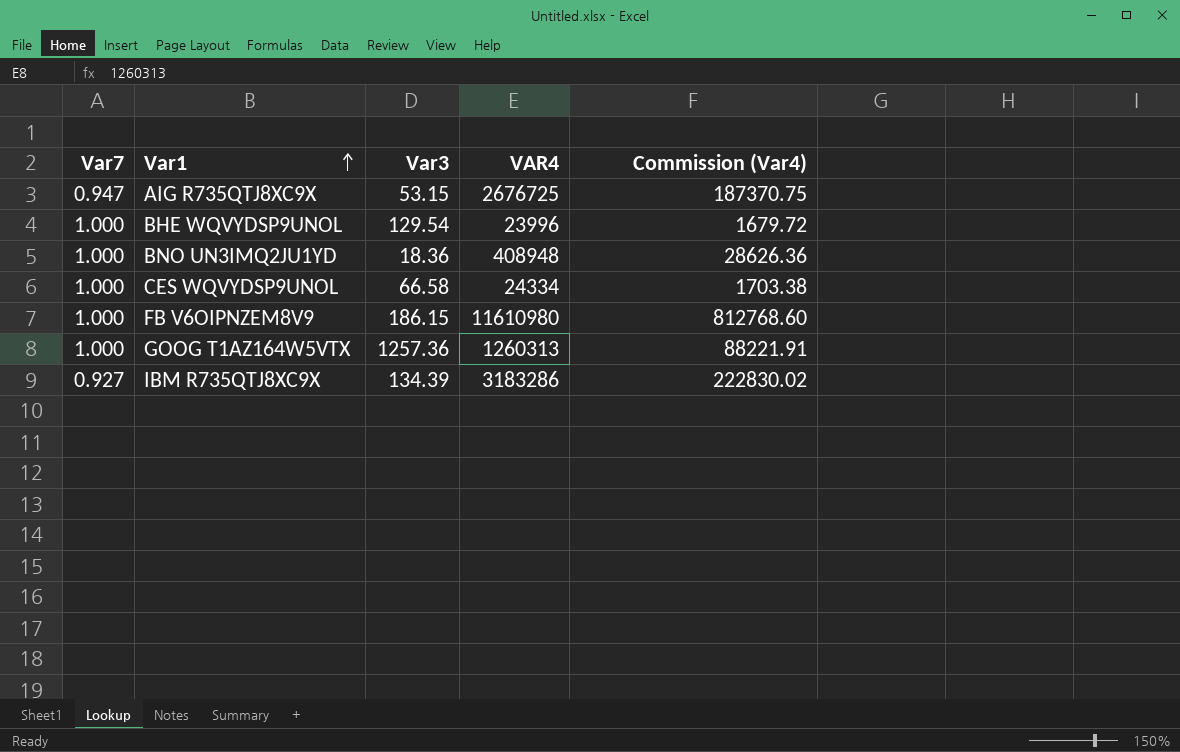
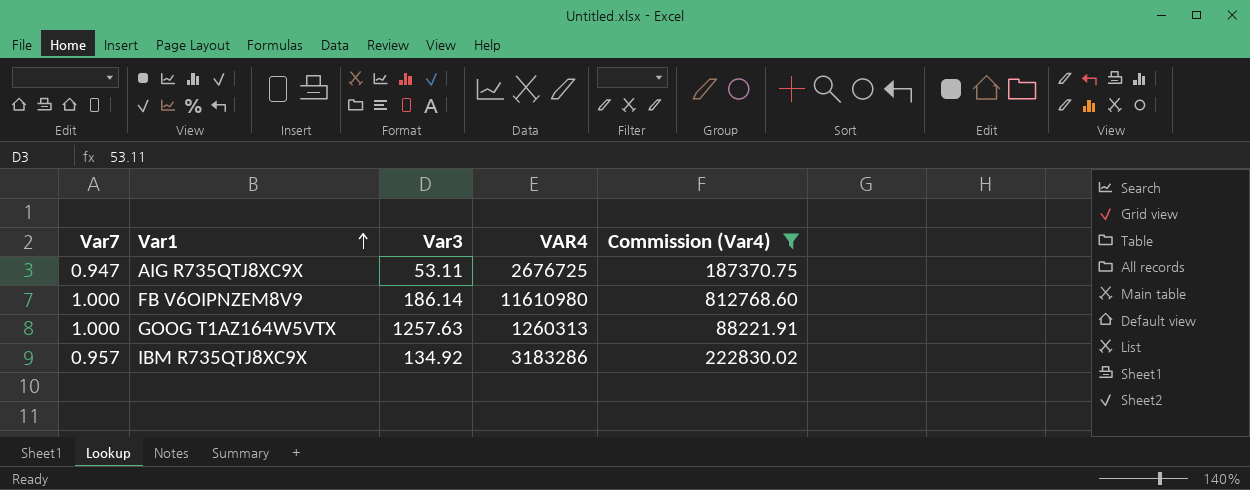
filter: none -> Commission (Var4) >= 88221.91
AIG R735QTJ8XC9X | Var3: 53.15 -> 53.11
FB V6OIPNZEM8V9 | Var3: 186.15 -> 186.14
GOOG T1AZ164W5VTX | Var3: 1257.36 -> 1257.63
IBM R735QTJ8XC9X | Var7: 0.927 -> 0.957
IBM R735QTJ8XC9X | Var3: 134.39 -> 134.92

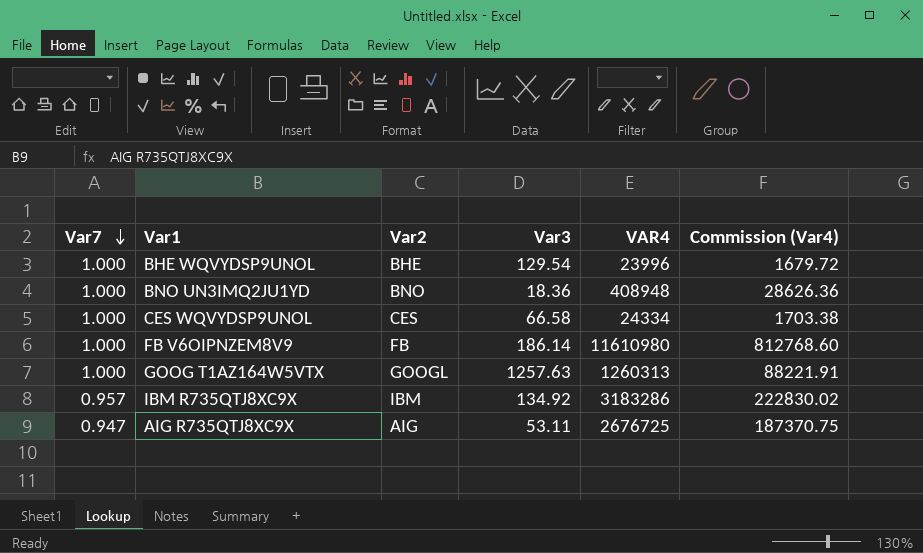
filter: Commission (Var4) >= 88221.91 -> none
row order: Var1 ascending -> Var7 descending
column Var2 | position: none -> 3

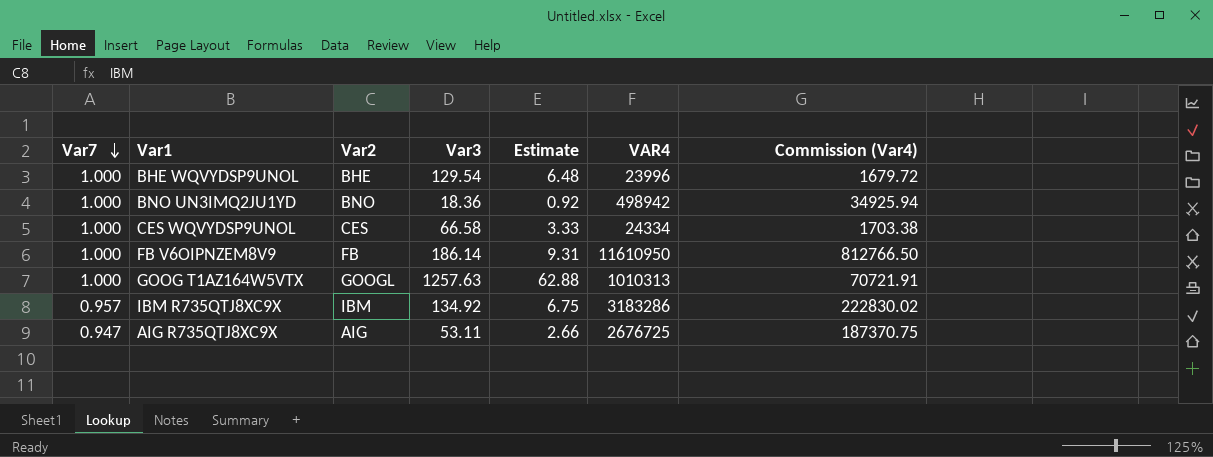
column Estimate | formula: none -> [Var3] * 0.05
BNO UN3IMQ2JU1YD | VAR4: 408948 -> 498942
BNO UN3IMQ2JU1YD | Commission (Var4): 28626.36 -> 34925.94
FB V6OIPNZEM8V9 | VAR4: 11610980 -> 11610950
FB V6OIPNZEM8V9 | Commission (Var4): 812768.60 -> 812766.50
GOOG T1AZ164W5VTX | VAR4: 1260313 -> 1010313
GOOG T1AZ164W5VTX | Commission (Var4): 88221.91 -> 70721.91

